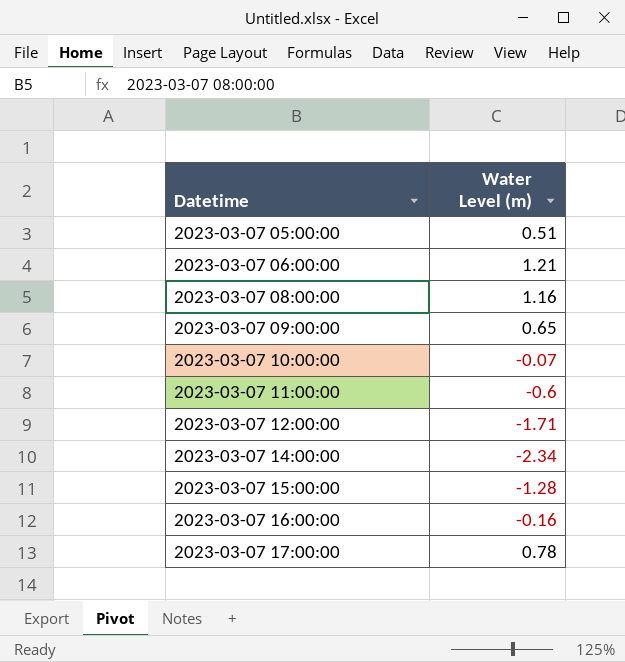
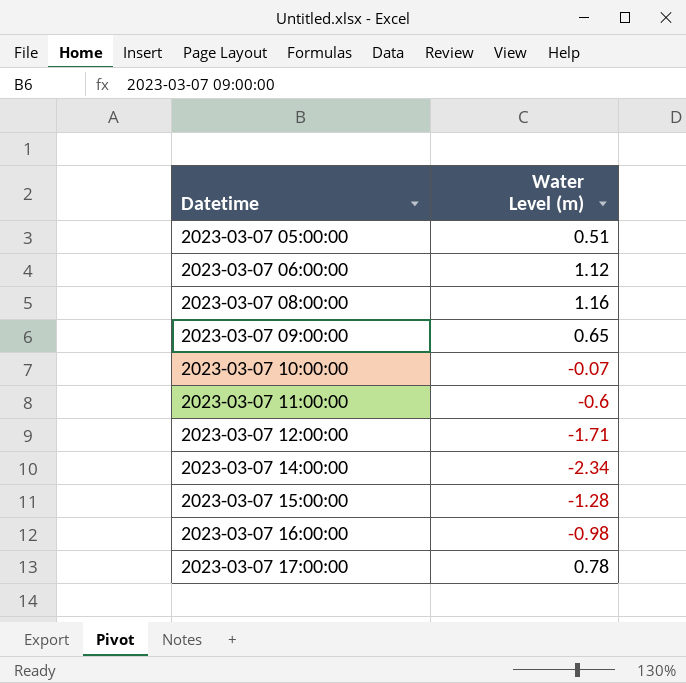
2023-03-07 06:00:00 | Water Level (m): 1.21 -> 1.12
2023-03-07 16:00:00 | Water Level (m): -0.16 -> -0.98

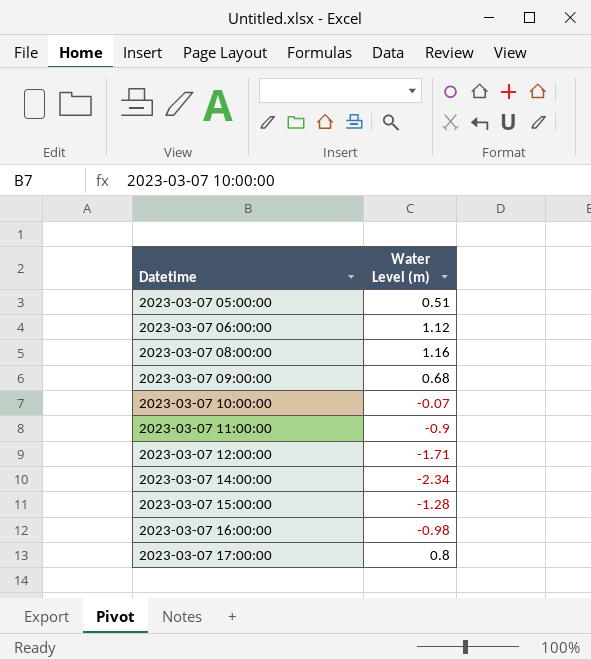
2023-03-07 09:00:00 | Water Level (m): 0.65 -> 0.68
2023-03-07 11:00:00 | Water Level (m): -0.6 -> -0.9
2023-03-07 17:00:00 | Water Level (m): 0.78 -> 0.8

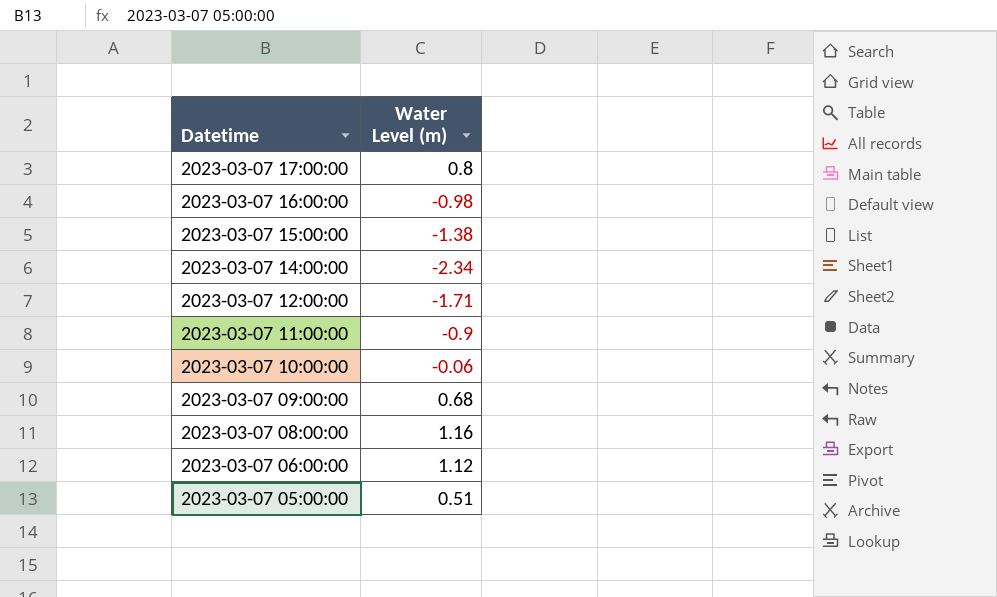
row order: Datetime ascending -> Datetime descending
2023-03-07 15:00:00 | Water Level (m): -1.28 -> -1.38
2023-03-07 10:00:00 | Water Level (m): -0.07 -> -0.06

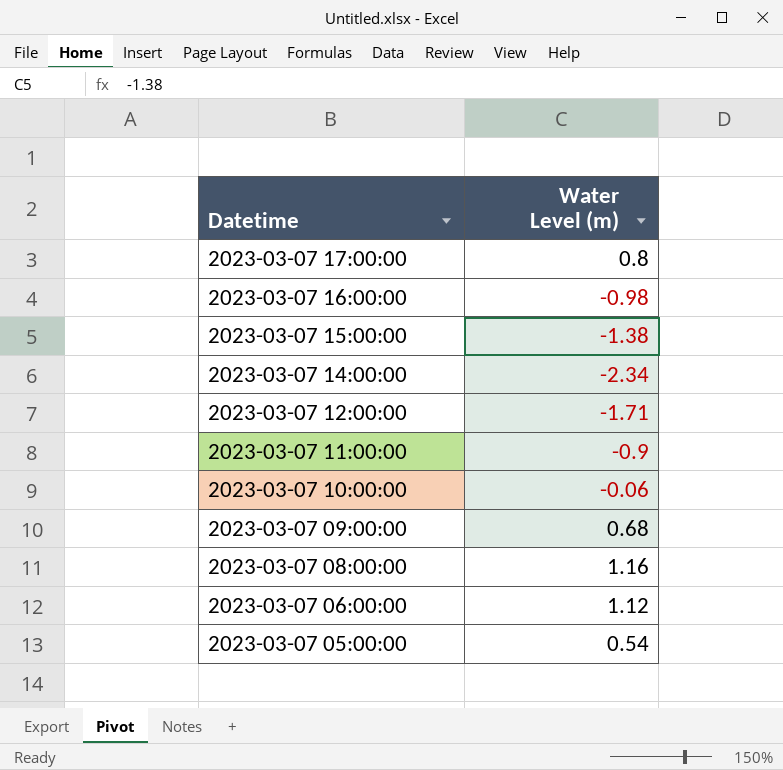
2023-03-07 05:00:00 | Water Level (m): 0.51 -> 0.54

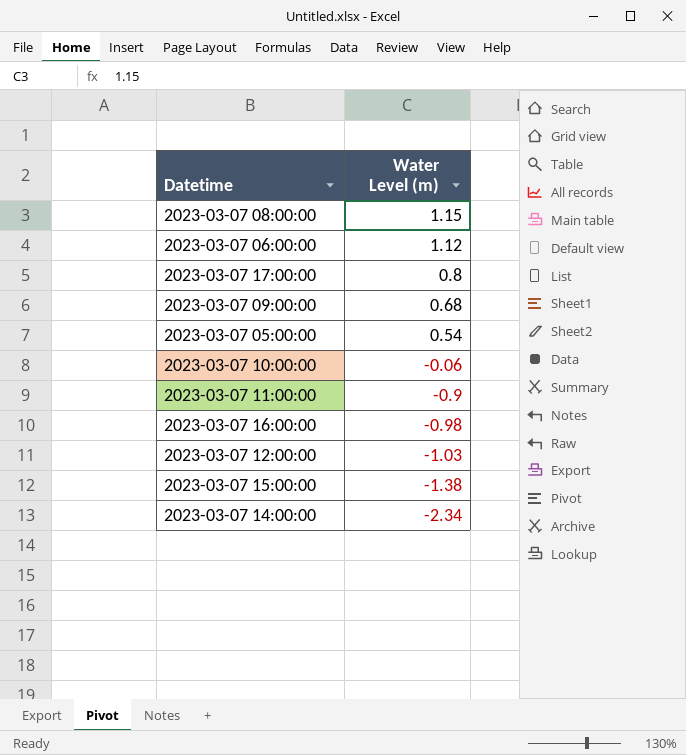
row order: Datetime descending -> Water Level (m) descending
2023-03-07 08:00:00 | Water Level (m): 1.16 -> 1.15
2023-03-07 12:00:00 | Water Level (m): -1.71 -> -1.03

